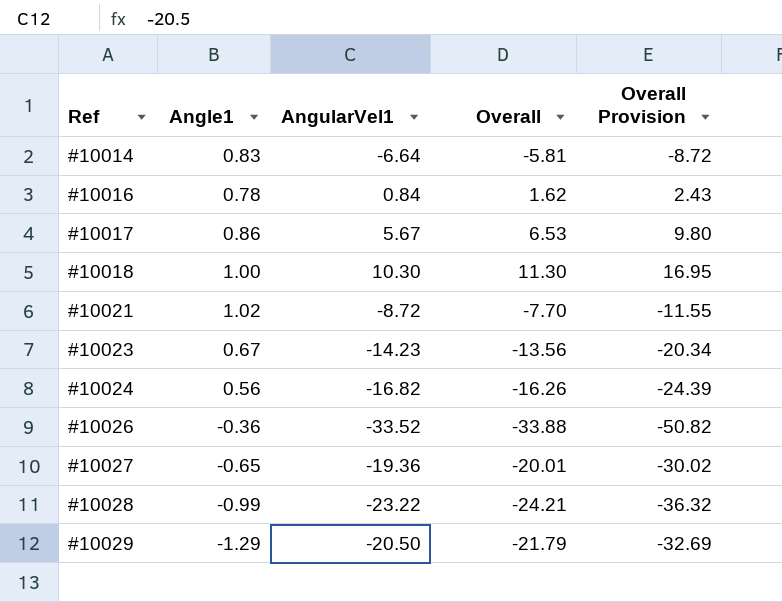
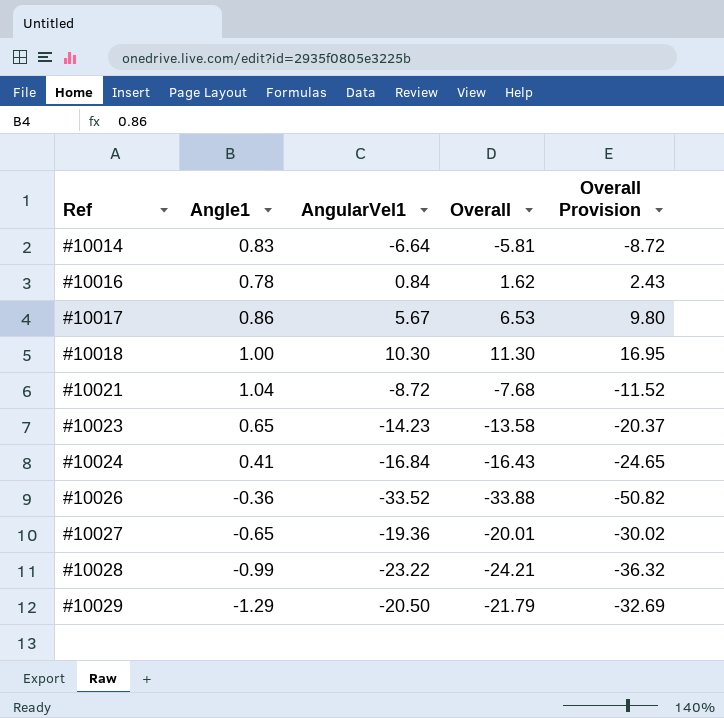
#10021 | Angle1: 1.02 -> 1.04
#10021 | Overall: -7.70 -> -7.68
#10021 | Overall Provision: -11.55 -> -11.52
#10023 | Angle1: 0.67 -> 0.65
#10023 | Overall: -13.56 -> -13.58
#10023 | Overall Provision: -20.34 -> -20.37
#10024 | Angle1: 0.56 -> 0.41
#10024 | AngularVel1: -16.82 -> -16.84
#10024 | Overall: -16.26 -> -16.43
#10024 | Overall Provision: -24.39 -> -24.65

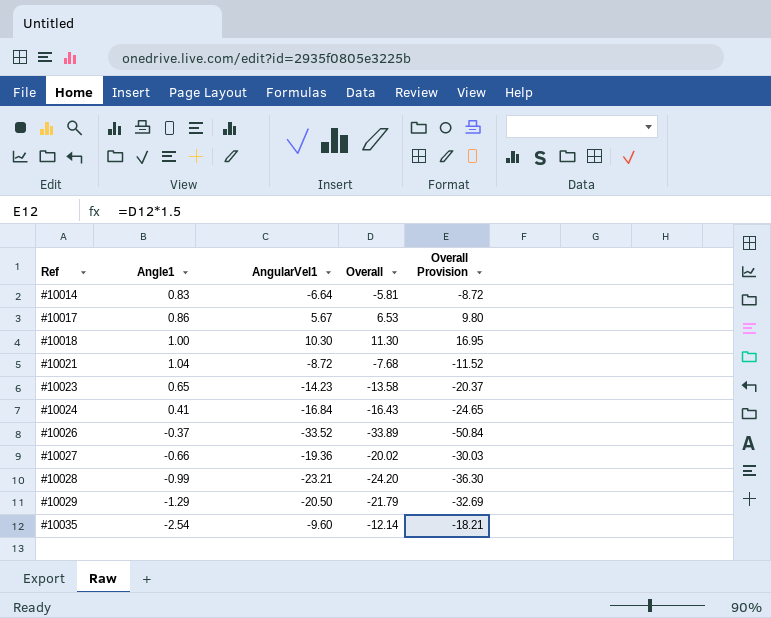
row #10016: 0.78 | 0.84 | 1.62 | 2.43 -> none
#10026 | Angle1: -0.36 -> -0.37
#10026 | Overall: -33.88 -> -33.89
#10026 | Overall Provision: -50.82 -> -50.84
#10027 | Angle1: -0.65 -> -0.66
#10027 | Overall: -20.01 -> -20.02
#10027 | Overall Provision: -30.02 -> -30.03
#10028 | AngularVel1: -23.22 -> -23.21
#10028 | Overall: -24.21 -> -24.20
#10028 | Overall Provision: -36.32 -> -36.30
row #10035: none -> -2.54 | -9.60 | -12.14 | -18.21

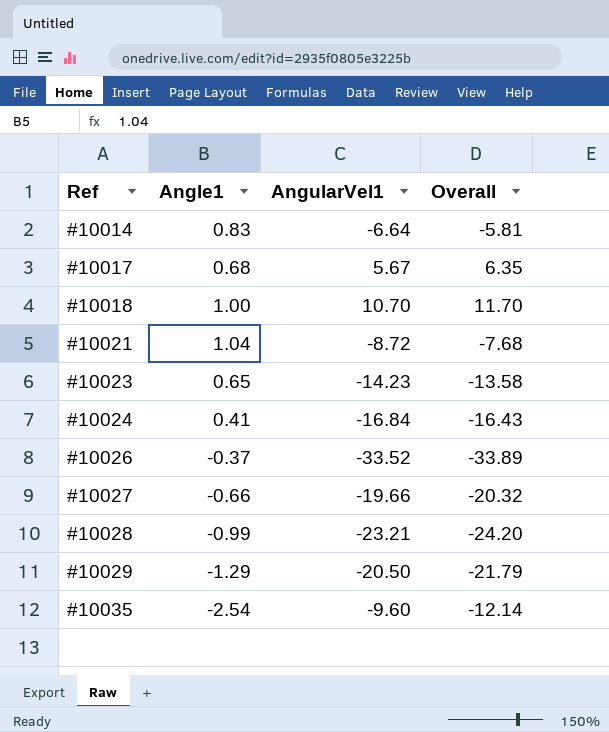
column Overall Provision | formula: [Overall] * 1.5 -> none
#10017 | Angle1: 0.86 -> 0.68
#10017 | Overall: 6.53 -> 6.35
#10018 | AngularVel1: 10.30 -> 10.70
#10018 | Overall: 11.30 -> 11.70
#10027 | AngularVel1: -19.36 -> -19.66
#10027 | Overall: -20.02 -> -20.32

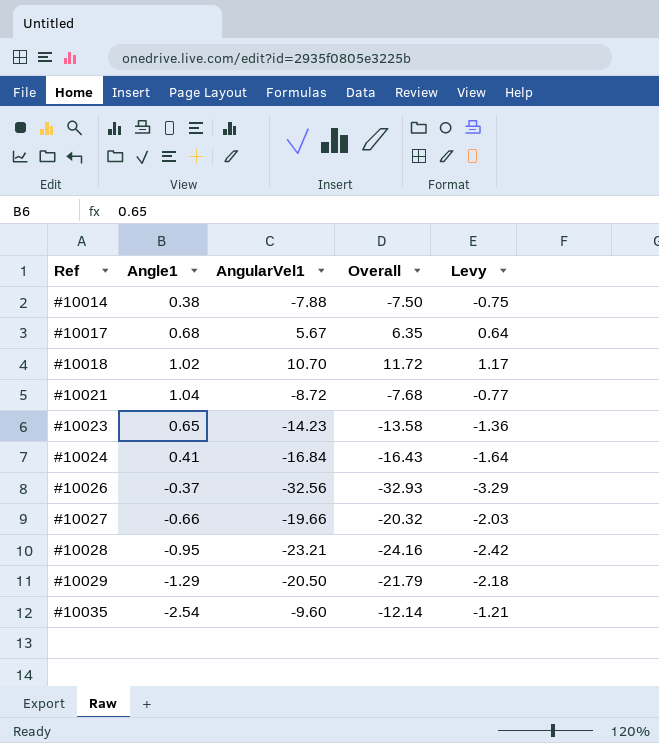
column Levy | formula: none -> [Overall] * 0.1
#10014 | Angle1: 0.83 -> 0.38
#10014 | AngularVel1: -6.64 -> -7.88
#10014 | Overall: -5.81 -> -7.50
#10018 | Angle1: 1.00 -> 1.02
#10018 | Overall: 11.70 -> 11.72
#10026 | AngularVel1: -33.52 -> -32.56
#10026 | Overall: -33.89 -> -32.93
#10028 | Angle1: -0.99 -> -0.95
#10028 | Overall: -24.20 -> -24.16

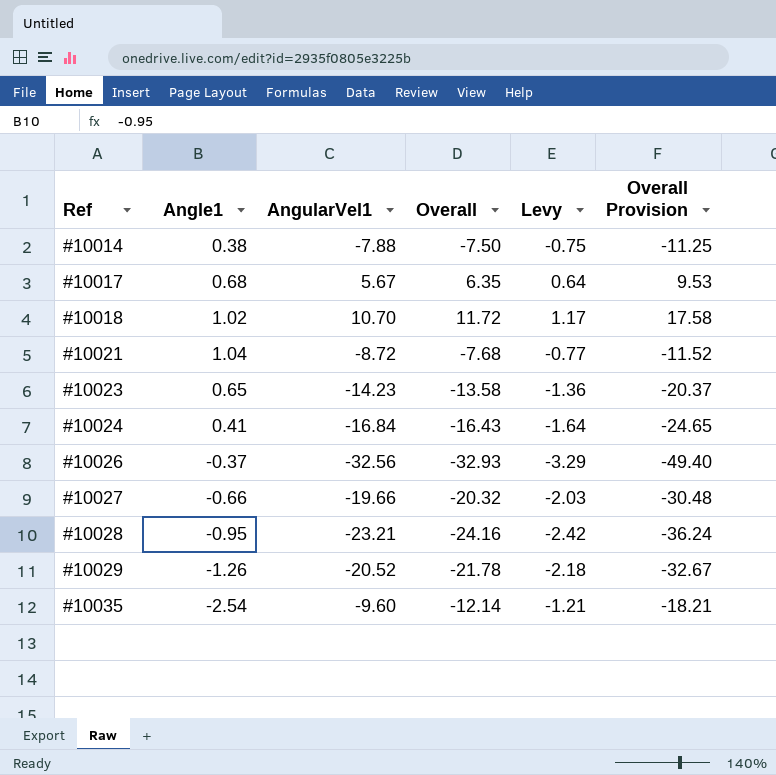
column Overall Provision | formula: none -> [Overall] * 1.5
#10029 | Angle1: -1.29 -> -1.26
#10029 | AngularVel1: -20.50 -> -20.52
#10029 | Overall: -21.79 -> -21.78

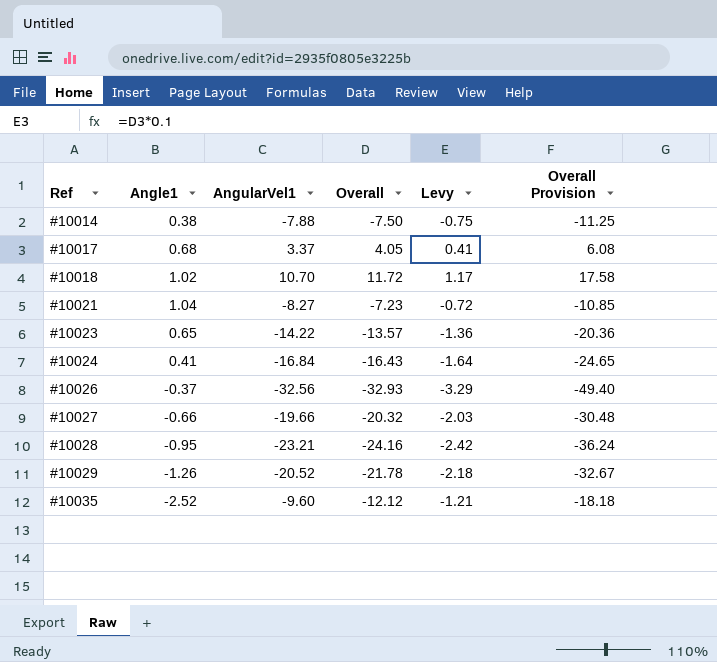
#10017 | AngularVel1: 5.67 -> 3.37
#10017 | Overall: 6.35 -> 4.05
#10017 | Levy: 0.64 -> 0.41
#10017 | Overall Provision: 9.53 -> 6.08
#10021 | AngularVel1: -8.72 -> -8.27
#10021 | Overall: -7.68 -> -7.23
#10021 | Levy: -0.77 -> -0.72
#10021 | Overall Provision: -11.52 -> -10.85
#10023 | AngularVel1: -14.23 -> -14.22
#10023 | Overall: -13.58 -> -13.57
#10023 | Overall Provision: -20.37 -> -20.36
#10035 | Angle1: -2.54 -> -2.52
#10035 | Overall: -12.14 -> -12.12
#10035 | Overall Provision: -18.21 -> -18.18

